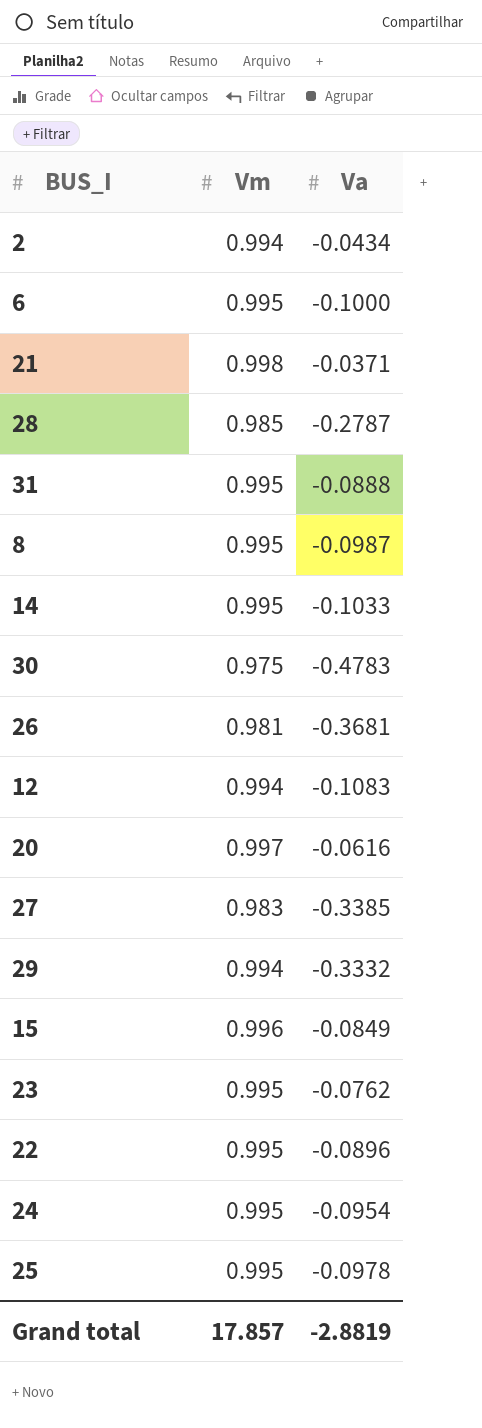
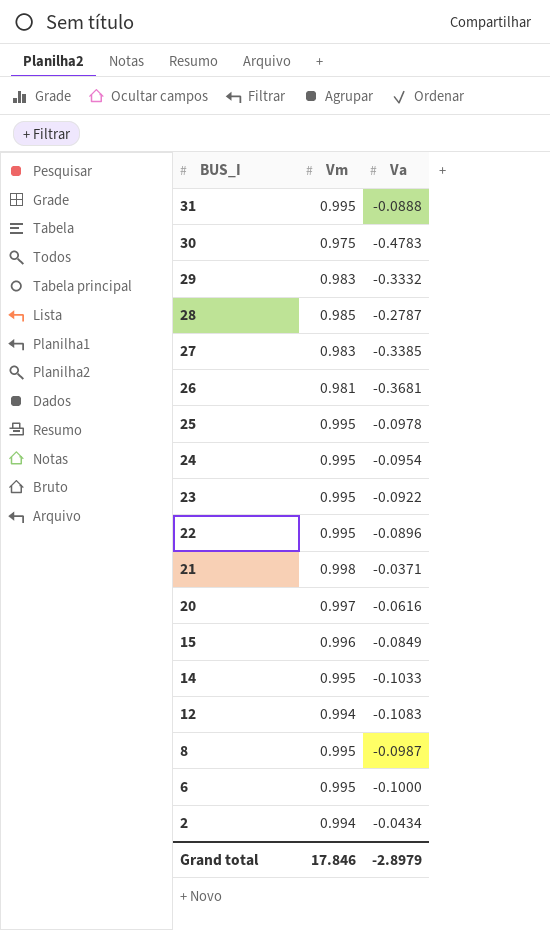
row order: none -> BUS_I descending
29 | Vm: 0.994 -> 0.983
23 | Va: -0.0762 -> -0.0922
Grand total | Vm: 17.857 -> 17.846
Grand total | Va: -2.8819 -> -2.8979

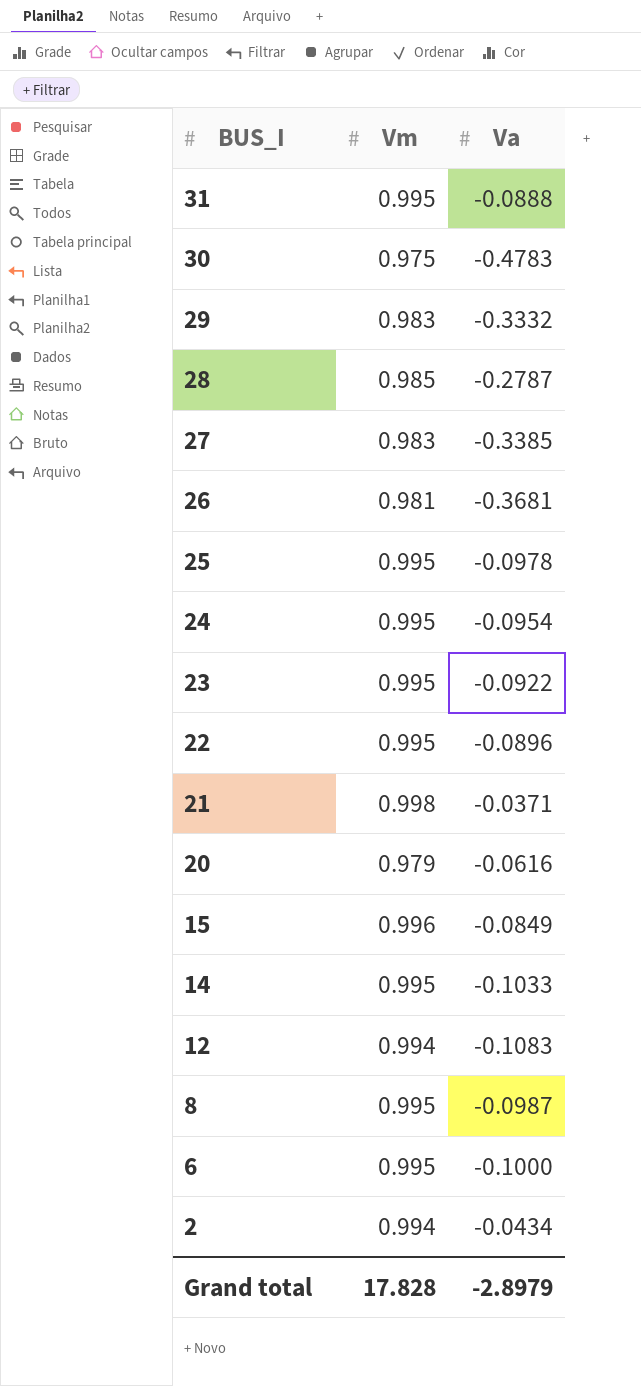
20 | Vm: 0.997 -> 0.979
Grand total | Vm: 17.846 -> 17.828

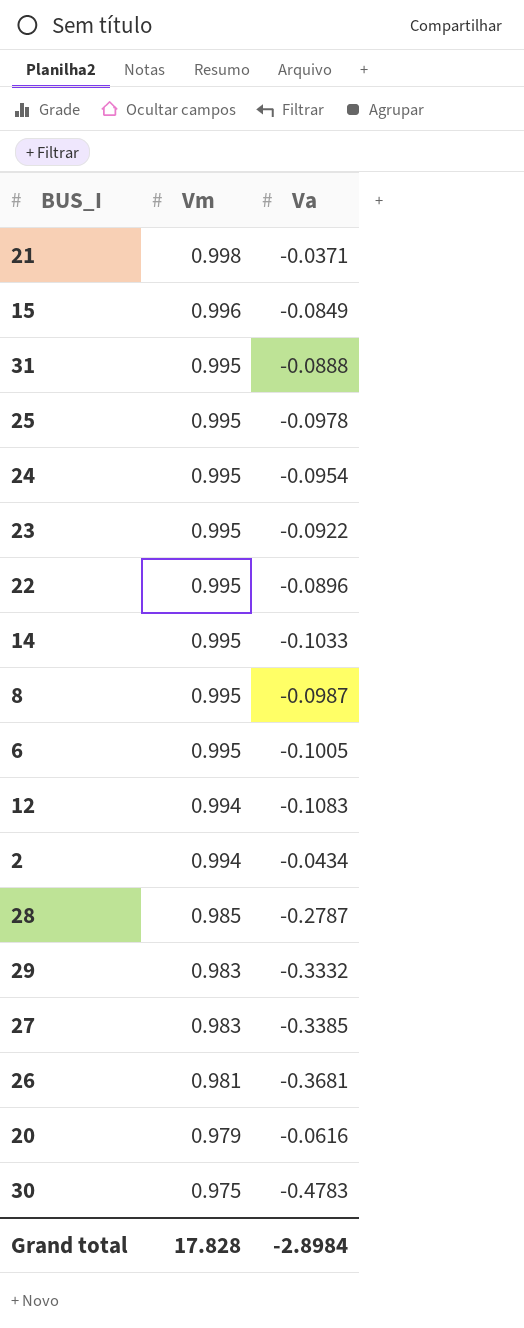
row order: BUS_I descending -> Vm descending
6 | Va: -0.1000 -> -0.1005
Grand total | Va: -2.8979 -> -2.8984

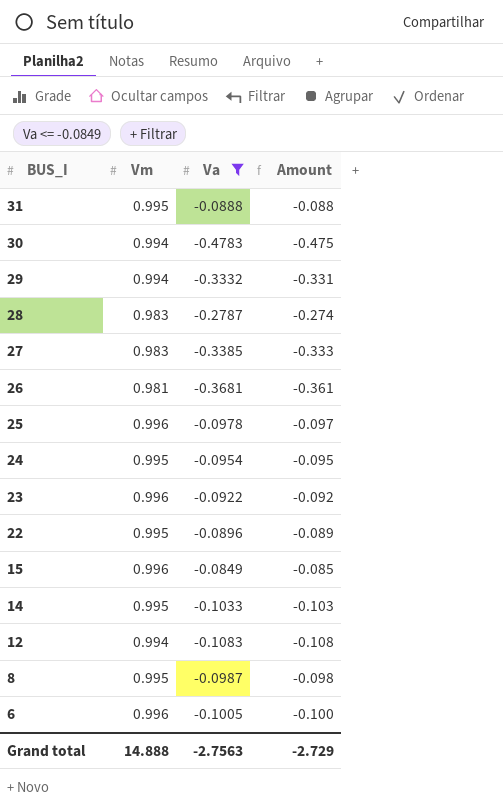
filter: none -> Va <= -0.0849
row order: Vm descending -> BUS_I descending
column Amount | formula: none -> [Vm] * [Va]
30 | Vm: 0.975 -> 0.994
29 | Vm: 0.983 -> 0.994
28 | Vm: 0.985 -> 0.983
25 | Vm: 0.995 -> 0.996
23 | Vm: 0.995 -> 0.996
6 | Vm: 0.995 -> 0.996
Grand total | Vm: 17.828 -> 14.888
Grand total | Va: -2.8984 -> -2.7563

